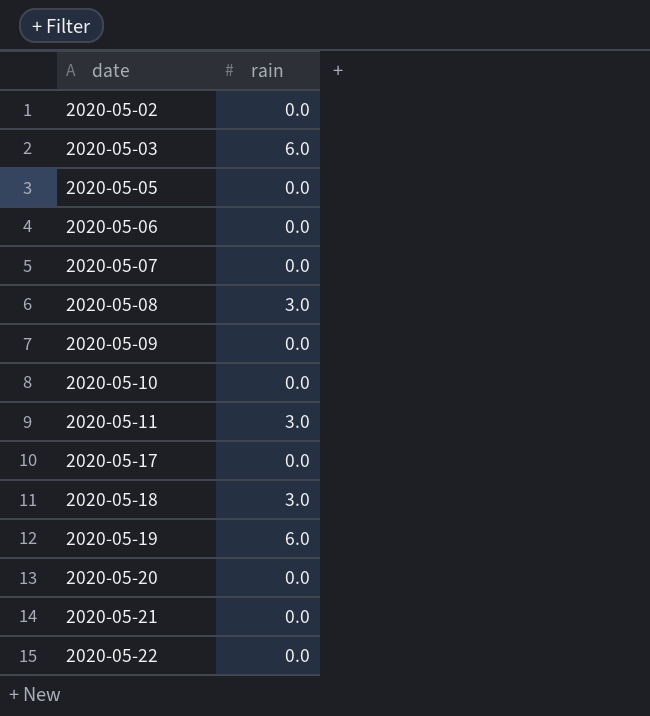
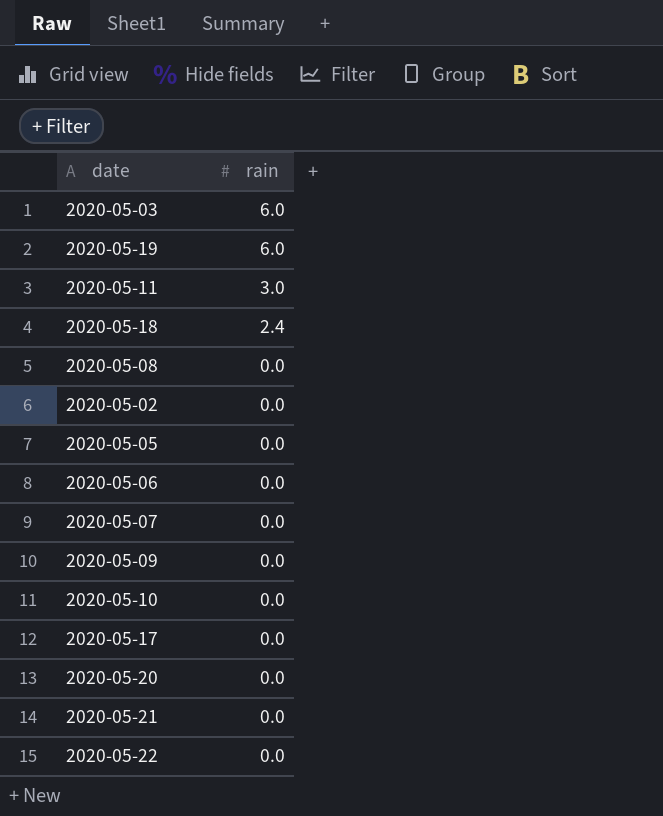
row order: date ascending -> rain descending
2020-05-18 | rain: 3.0 -> 2.4
2020-05-08 | rain: 3.0 -> 0.0

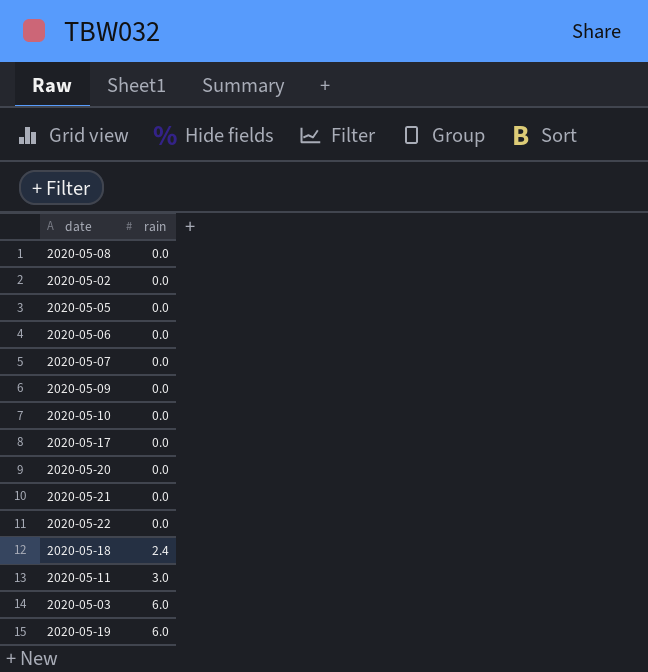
row order: rain descending -> rain ascending

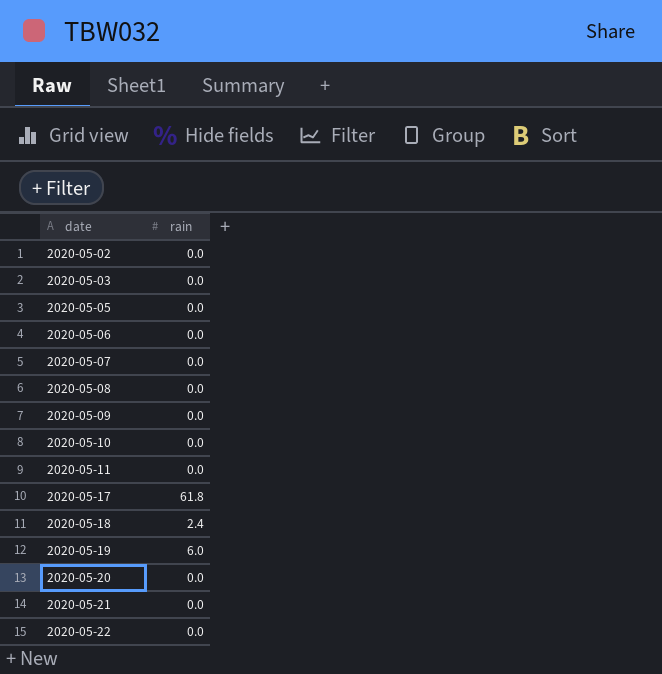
row order: rain ascending -> date ascending
2020-05-03 | rain: 6.0 -> 0.0
2020-05-11 | rain: 3.0 -> 0.0
2020-05-17 | rain: 0.0 -> 61.8

